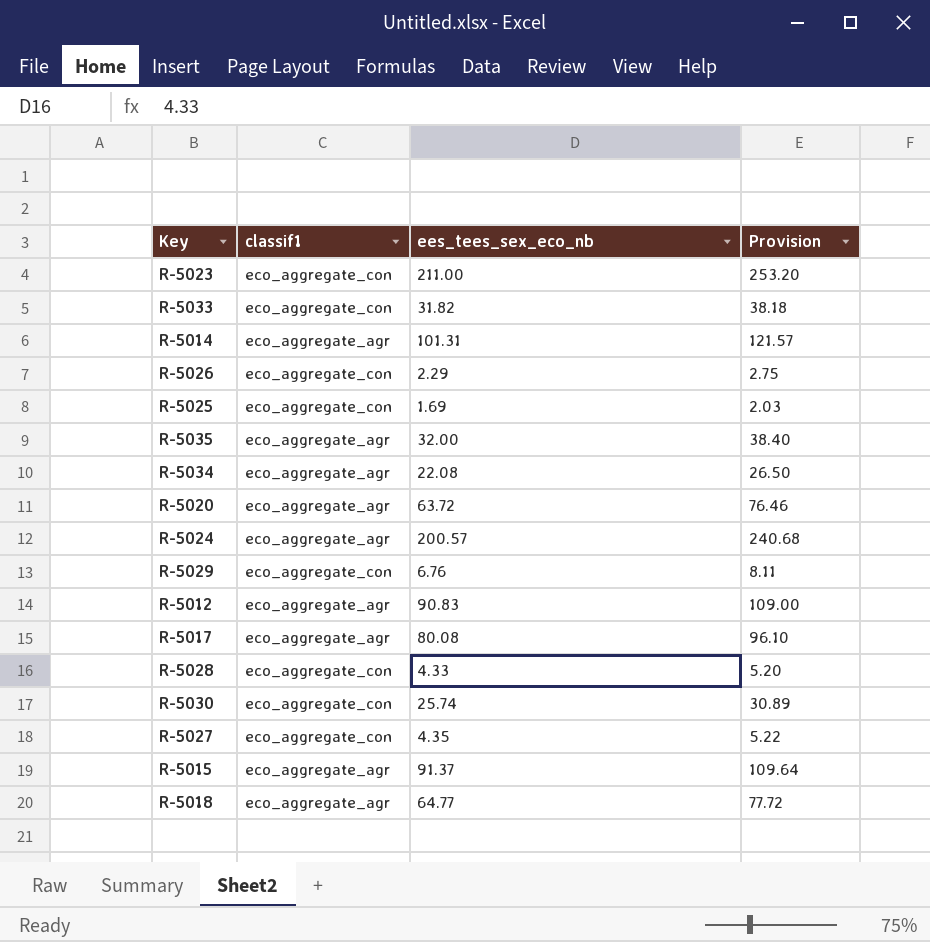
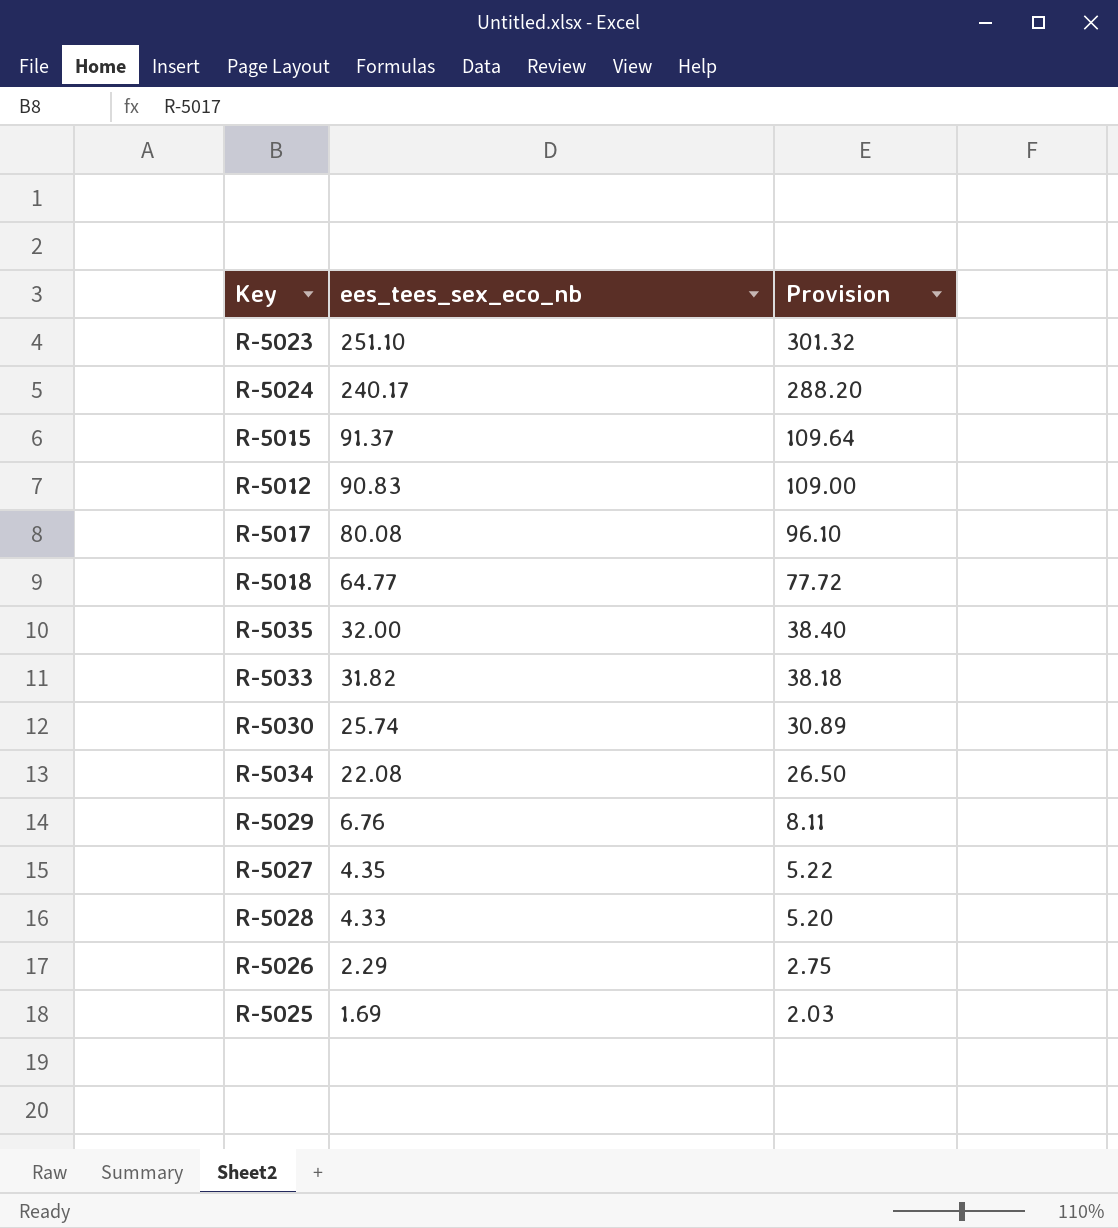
row order: none -> ees_tees_sex_eco_nb descending
column classif1 | position: 2 -> none
row R-5014: eco_aggregate_agr | 101.31 | 121.57 -> none
row R-5020: eco_aggregate_agr | 63.72 | 76.46 -> none
R-5023 | ees_tees_sex_eco_nb: 211.00 -> 251.10
R-5023 | Provision: 253.20 -> 301.32
R-5024 | ees_tees_sex_eco_nb: 200.57 -> 240.17
R-5024 | Provision: 240.68 -> 288.20

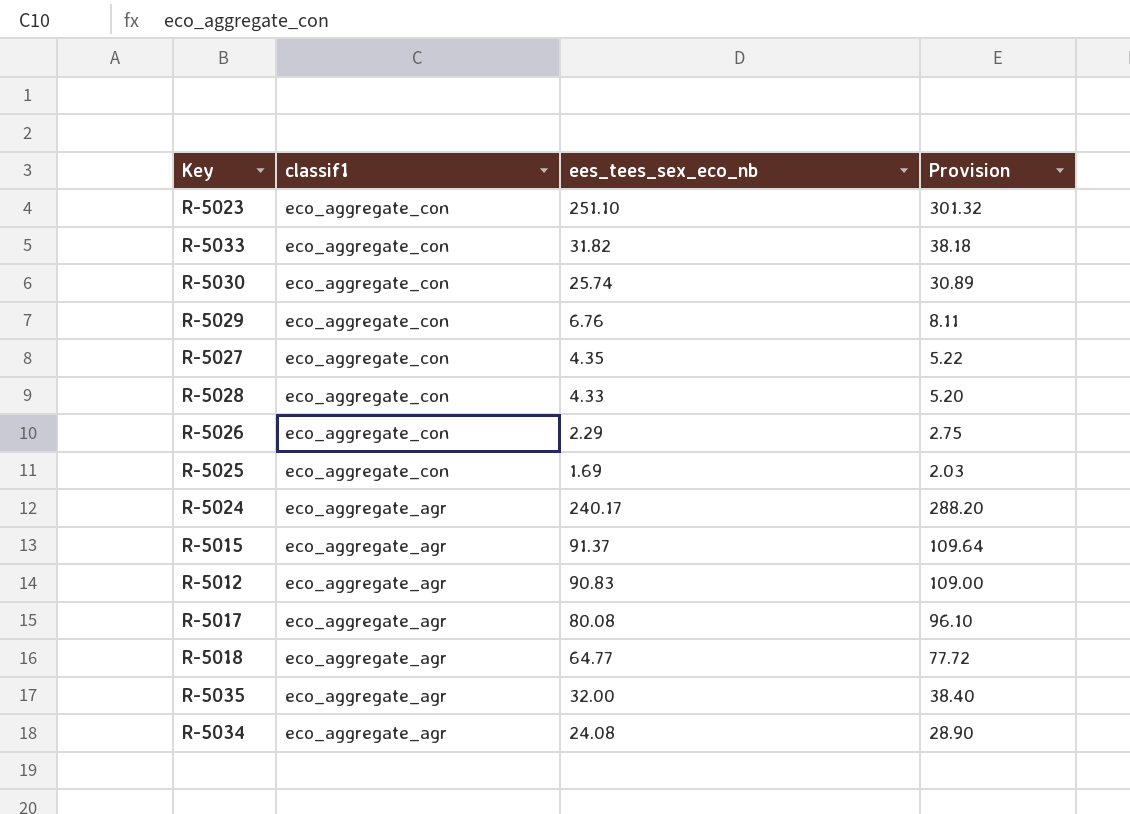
row order: ees_tees_sex_eco_nb descending -> classif1 descending
column classif1 | position: none -> 2
R-5034 | ees_tees_sex_eco_nb: 22.08 -> 24.08
R-5034 | Provision: 26.50 -> 28.90

